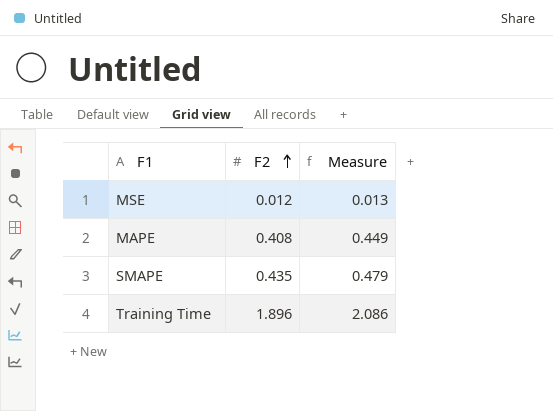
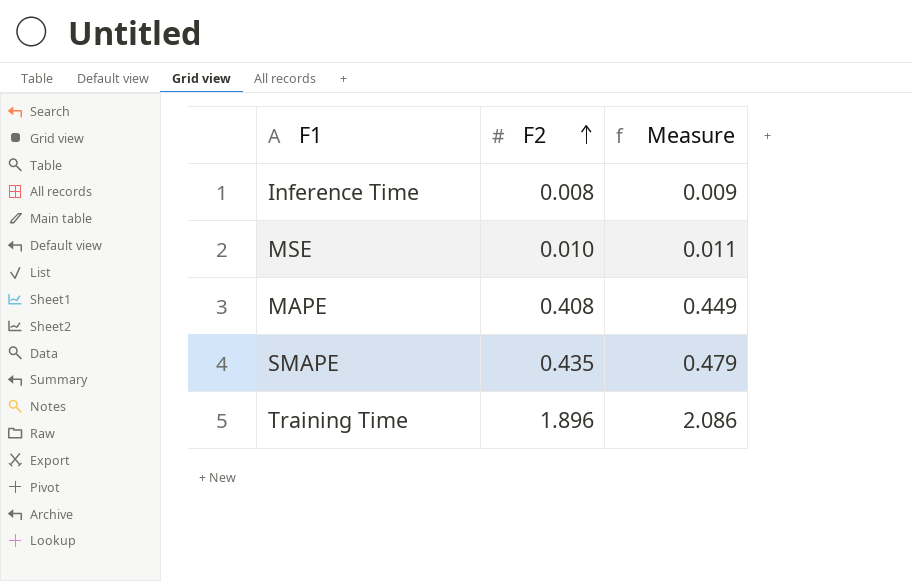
row Inference Time: none -> 0.008 | 0.009
MSE | F2: 0.012 -> 0.010
MSE | Measure: 0.013 -> 0.011

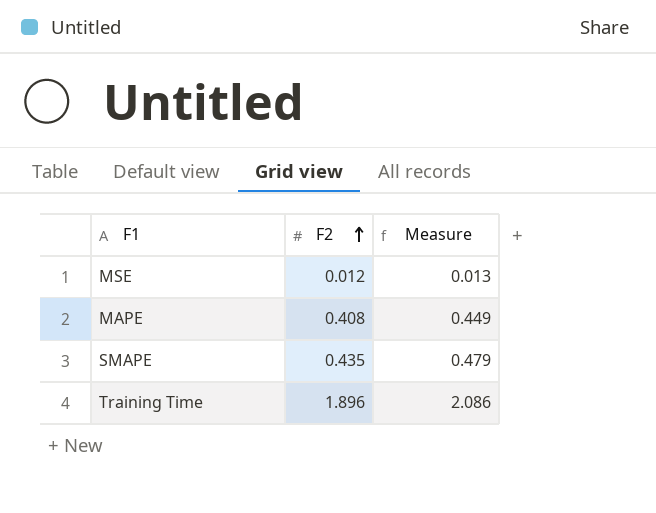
row Inference Time: 0.008 | 0.009 -> none
MSE | F2: 0.010 -> 0.012
MSE | Measure: 0.011 -> 0.013

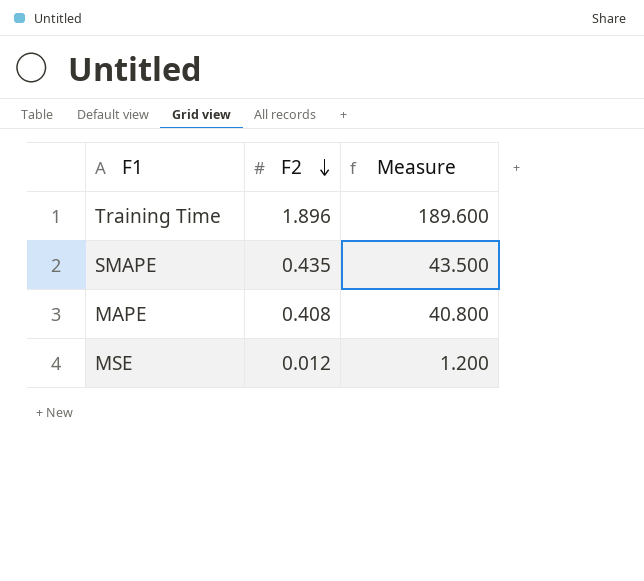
row order: F2 ascending -> F2 descending
column Measure | formula: [F2] * 1.1 -> [F2] * 100

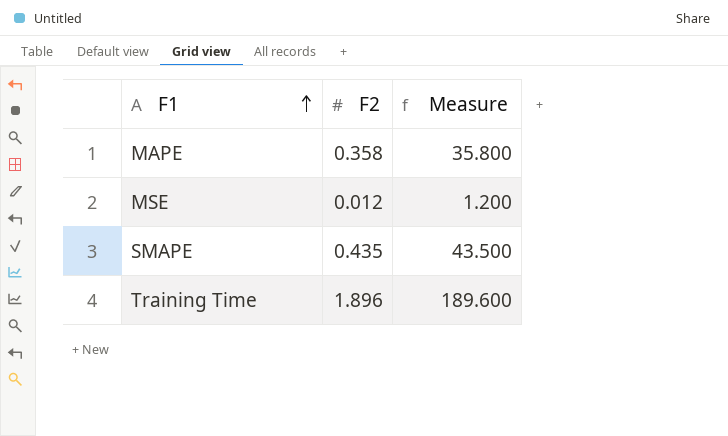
row order: F2 descending -> F1 ascending
MAPE | F2: 0.408 -> 0.358
MAPE | Measure: 40.800 -> 35.800

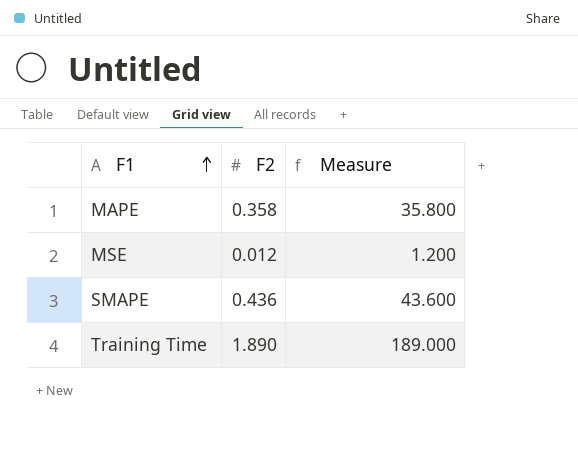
SMAPE | F2: 0.435 -> 0.436
SMAPE | Measure: 43.500 -> 43.600
Training Time | F2: 1.896 -> 1.890
Training Time | Measure: 189.600 -> 189.000

